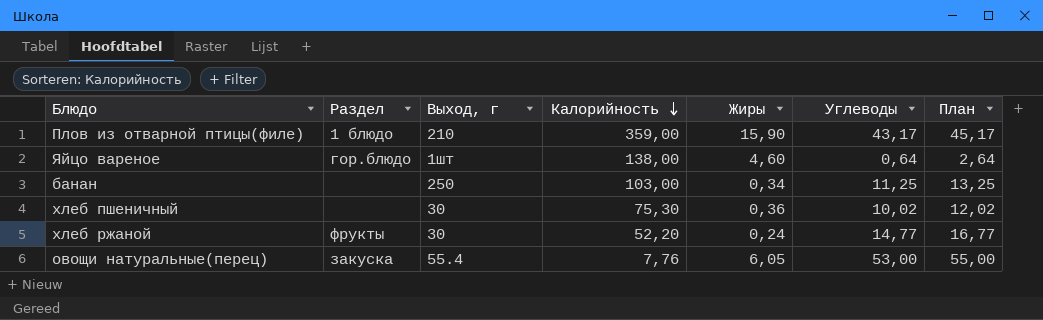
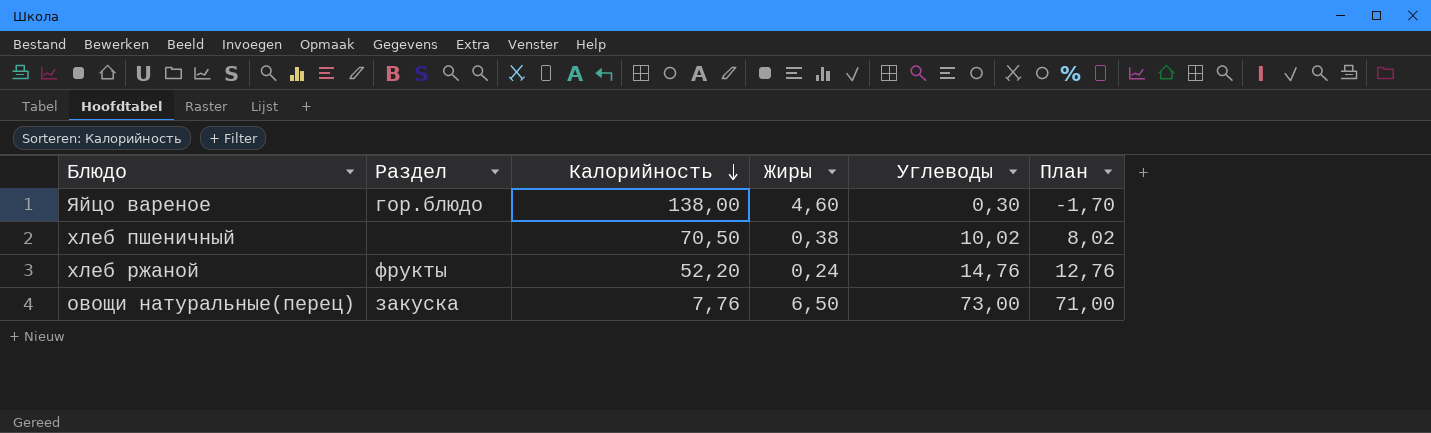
column Выход, г | position: 3 -> none
column План | formula: [Углеводы] + 2 -> [Углеводы] - 2
row Плов из отварной птицы(филе): 1 блюдо | 210 | 359,00 | 15,90 | 43,17 | 45,17 -> none
row банан: none | 250 | 103,00 | 0,34 | 11,25 | 13,25 -> none
Яйцо вареное | Углеводы: 0,64 -> 0,30
хлеб пшеничный | Калорийность: 75,30 -> 70,50
хлеб пшеничный | Жиры: 0,36 -> 0,38
хлеб ржаной | Углеводы: 14,77 -> 14,76
овощи натуральные(перец) | Жиры: 6,05 -> 6,50
овощи натуральные(перец) | Углеводы: 53,00 -> 73,00

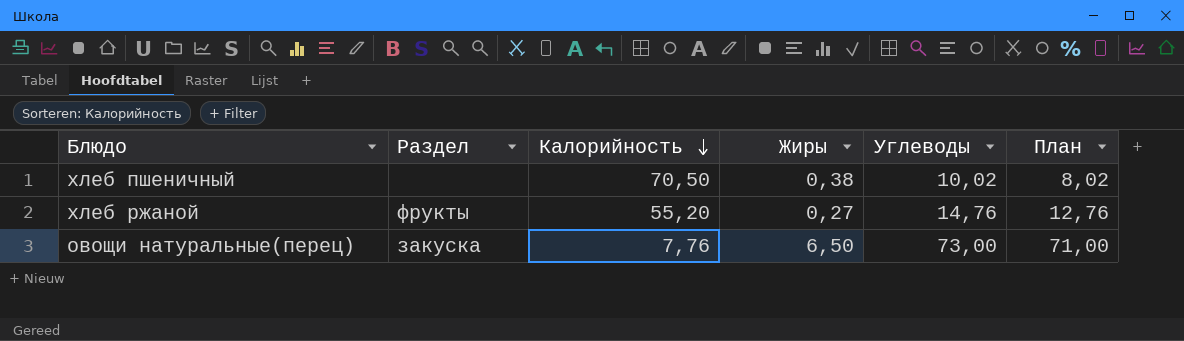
row Яйцо вареное: гор.блюдо | 138,00 | 4,60 | 0,30 | -1,70 -> none
хлеб ржаной | Калорийность: 52,20 -> 55,20
хлеб ржаной | Жиры: 0,24 -> 0,27

